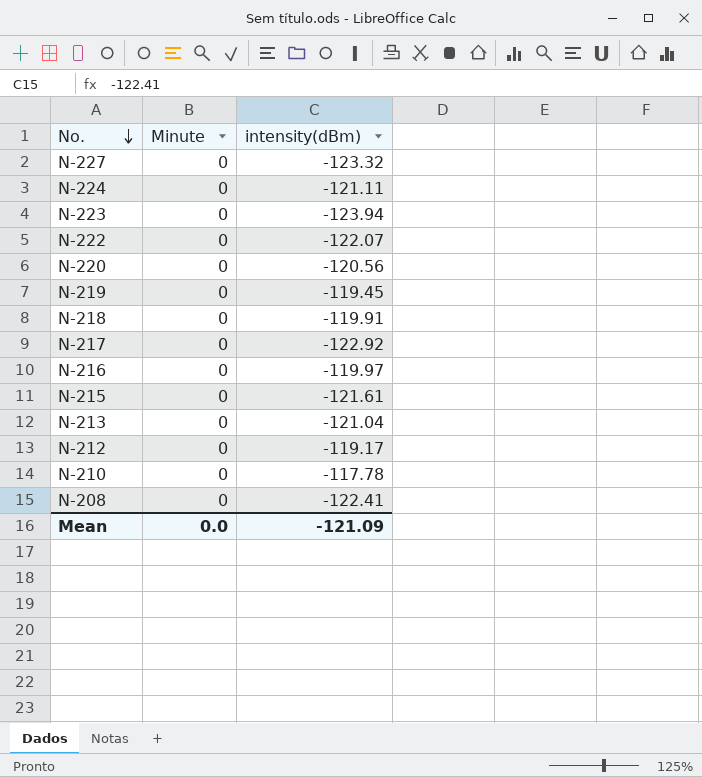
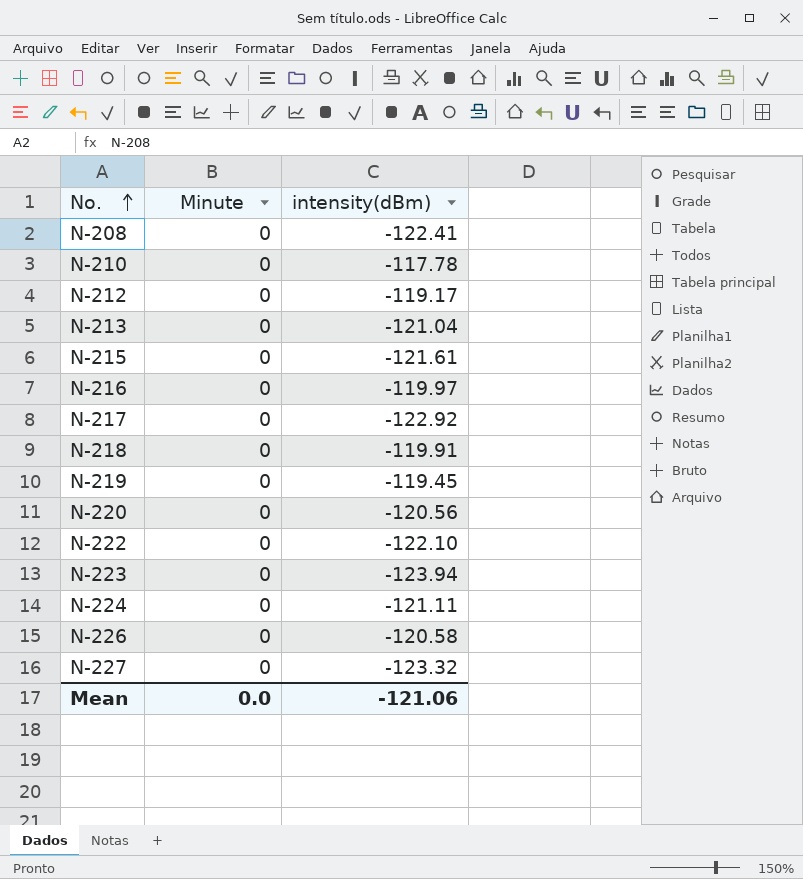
row order: No. descending -> No. ascending
N-222 | intensity(dBm): -122.07 -> -122.10
row N-226: none -> 0 | -120.58
Mean | intensity(dBm): -121.09 -> -121.06

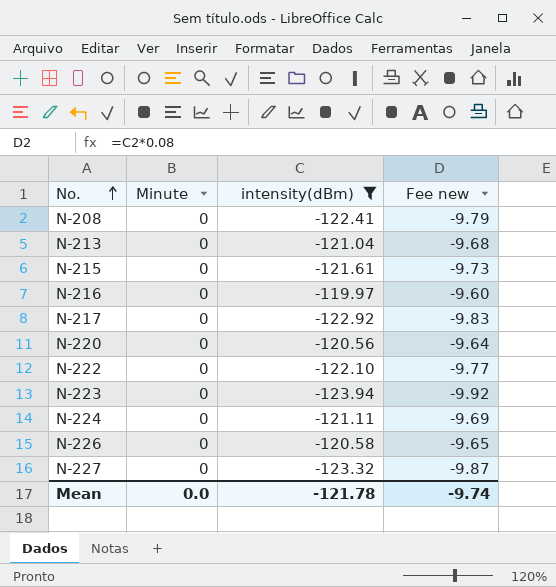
filter: none -> intensity(dBm) <= -119.97
column Fee new | formula: none -> [intensity(dBm)] * 0.08
Mean | intensity(dBm): -121.06 -> -121.78

